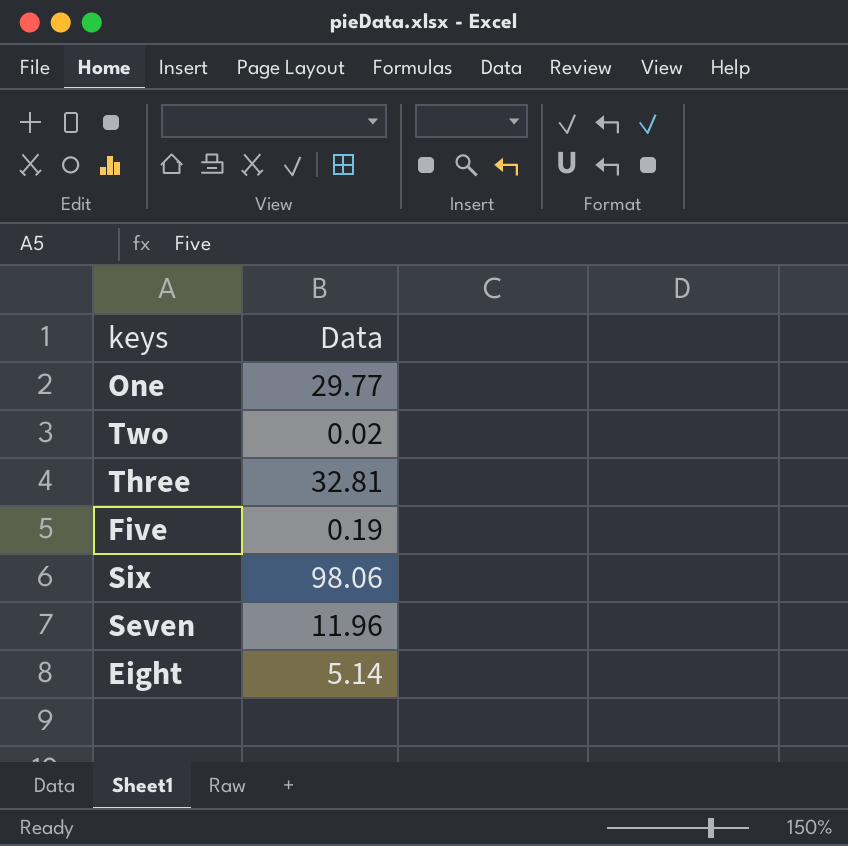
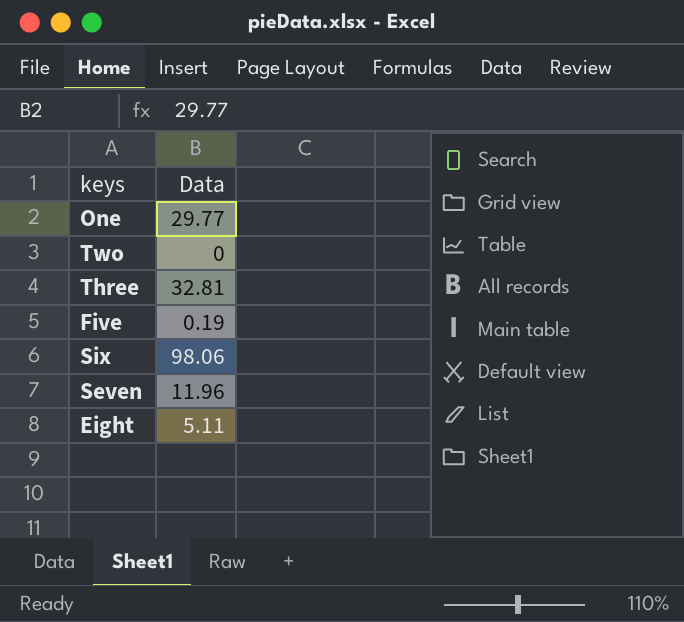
Two | Data: 0.02 -> 0
Eight | Data: 5.14 -> 5.11

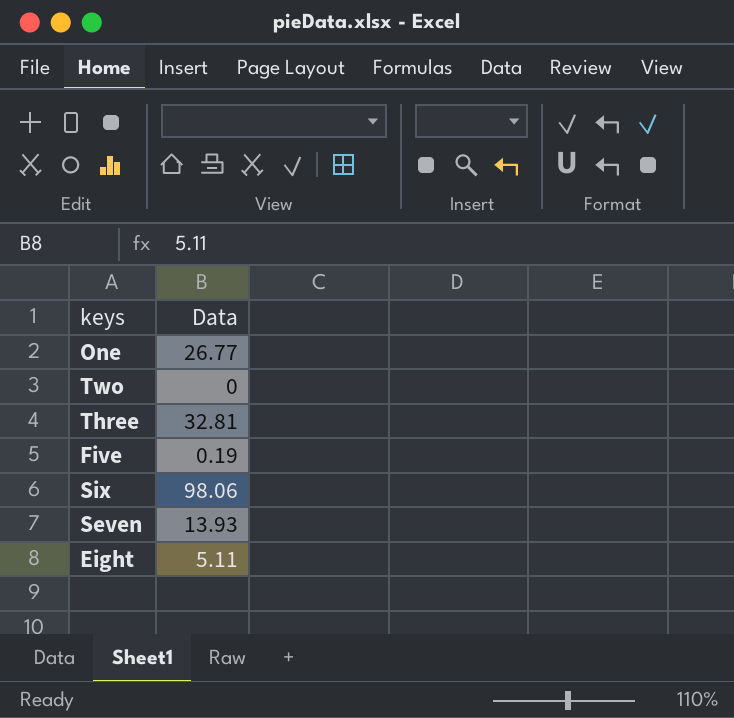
One | Data: 29.77 -> 26.77
Seven | Data: 11.96 -> 13.93

